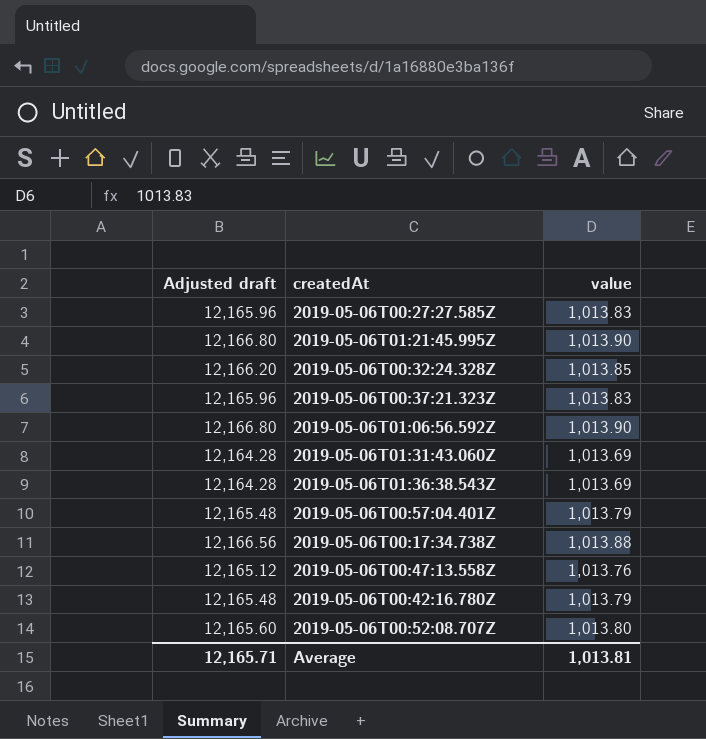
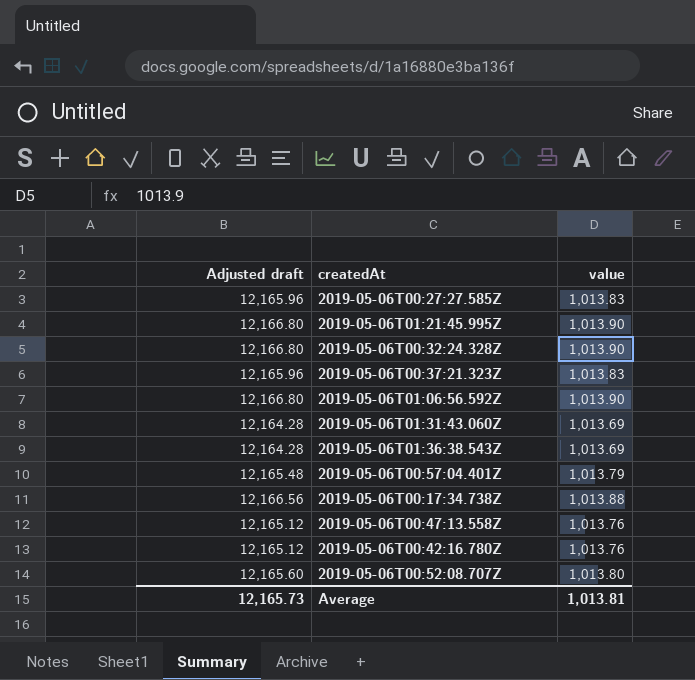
2019-05-06T00:32:24.328Z | Adjusted draft: 12,166.20 -> 12,166.80
2019-05-06T00:32:24.328Z | value: 1,013.85 -> 1,013.90
2019-05-06T00:42:16.780Z | Adjusted draft: 12,165.48 -> 12,165.12
2019-05-06T00:42:16.780Z | value: 1,013.79 -> 1,013.76
Average | Adjusted draft: 12,165.71 -> 12,165.73

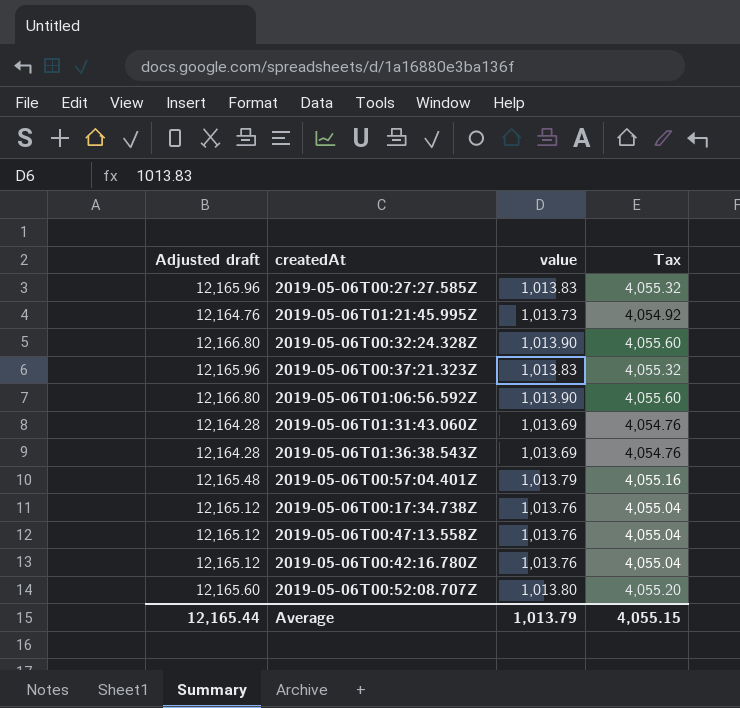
column Tax | formula: none -> [value] * 4
2019-05-06T01:21:45.995Z | Adjusted draft: 12,166.80 -> 12,164.76
2019-05-06T01:21:45.995Z | value: 1,013.90 -> 1,013.73
2019-05-06T00:17:34.738Z | Adjusted draft: 12,166.56 -> 12,165.12
2019-05-06T00:17:34.738Z | value: 1,013.88 -> 1,013.76
Average | Adjusted draft: 12,165.73 -> 12,165.44
Average | value: 1,013.81 -> 1,013.79

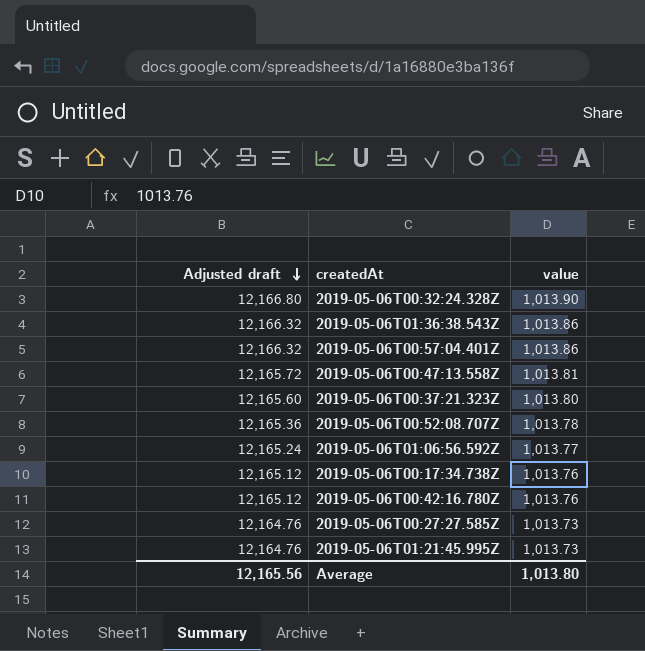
row order: none -> Adjusted draft descending
column Tax | formula: [value] * 4 -> none
row 2019-05-06T01:31:43.060Z: 12,164.28 | 1,013.69 | 4,054.76 -> none
2019-05-06T01:36:38.543Z | Adjusted draft: 12,164.28 -> 12,166.32
2019-05-06T01:36:38.543Z | value: 1,013.69 -> 1,013.86
2019-05-06T00:57:04.401Z | Adjusted draft: 12,165.48 -> 12,166.32
2019-05-06T00:57:04.401Z | value: 1,013.79 -> 1,013.86
2019-05-06T00:47:13.558Z | Adjusted draft: 12,165.12 -> 12,165.72
2019-05-06T00:47:13.558Z | value: 1,013.76 -> 1,013.81
2019-05-06T00:37:21.323Z | Adjusted draft: 12,165.96 -> 12,165.60
2019-05-06T00:37:21.323Z | value: 1,013.83 -> 1,013.80
2019-05-06T00:52:08.707Z | Adjusted draft: 12,165.60 -> 12,165.36
2019-05-06T00:52:08.707Z | value: 1,013.80 -> 1,013.78
2019-05-06T01:06:56.592Z | Adjusted draft: 12,166.80 -> 12,165.24
2019-05-06T01:06:56.592Z | value: 1,013.90 -> 1,013.77
2019-05-06T00:27:27.585Z | Adjusted draft: 12,165.96 -> 12,164.76
2019-05-06T00:27:27.585Z | value: 1,013.83 -> 1,013.73
Average | Adjusted draft: 12,165.44 -> 12,165.56
Average | value: 1,013.79 -> 1,013.80

